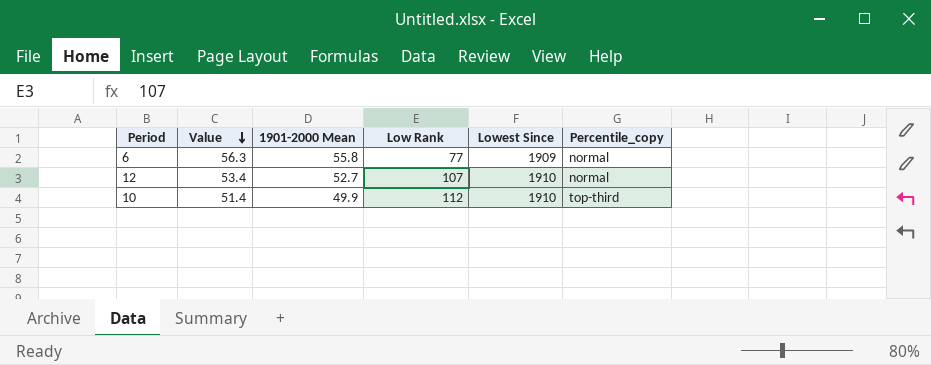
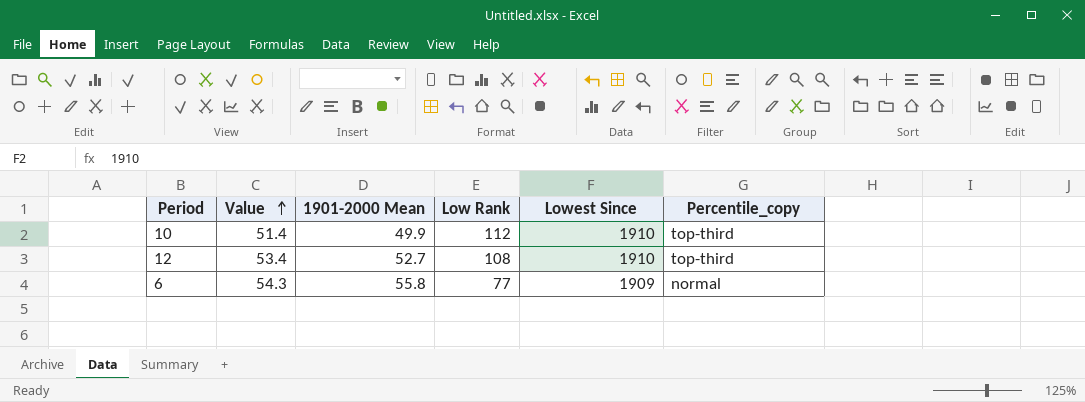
row order: Value descending -> Value ascending
12 | Low Rank: 107 -> 108
12 | Percentile_copy: normal -> top-third
6 | Value: 56.3 -> 54.3

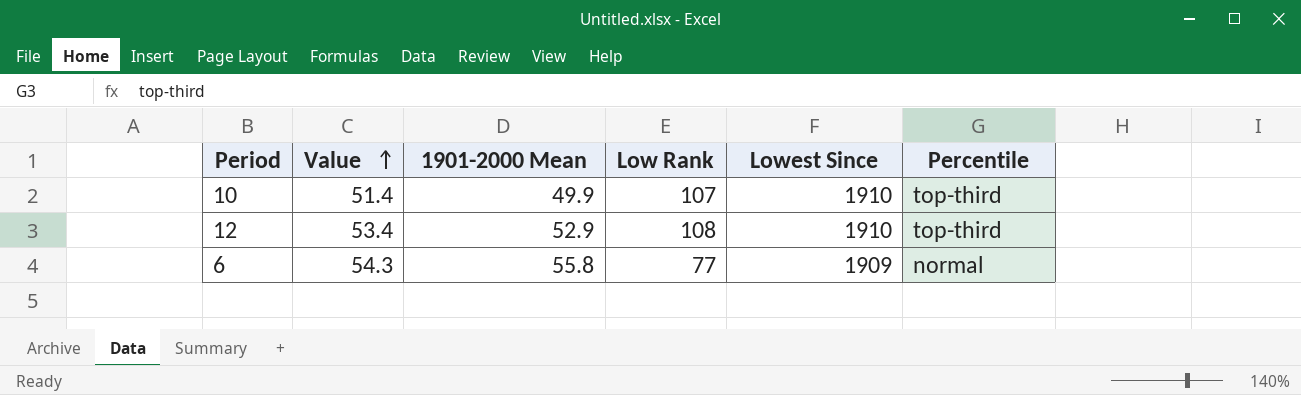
column name: Percentile_copy -> Percentile
10 | Low Rank: 112 -> 107
12 | 1901-2000 Mean: 52.7 -> 52.9

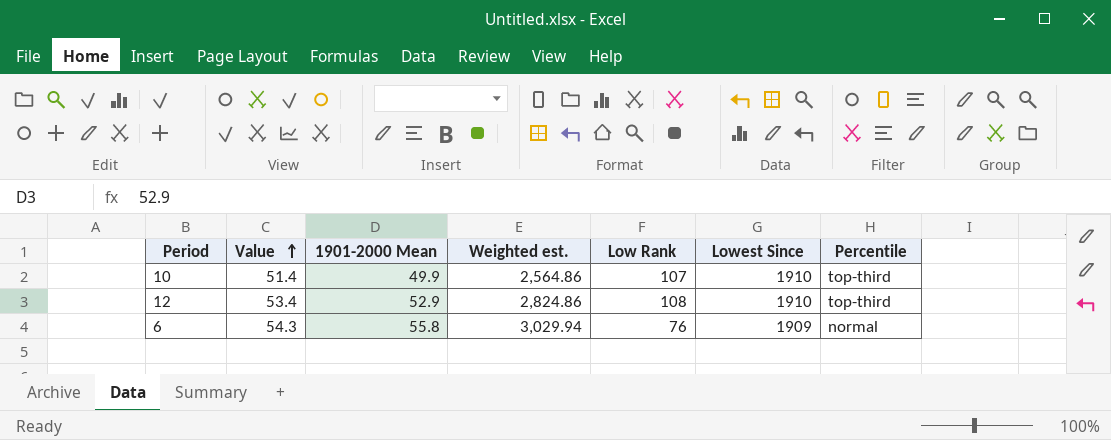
column Weighted est. | formula: none -> [Value] * [1901-2000 Mean]
6 | Low Rank: 77 -> 76

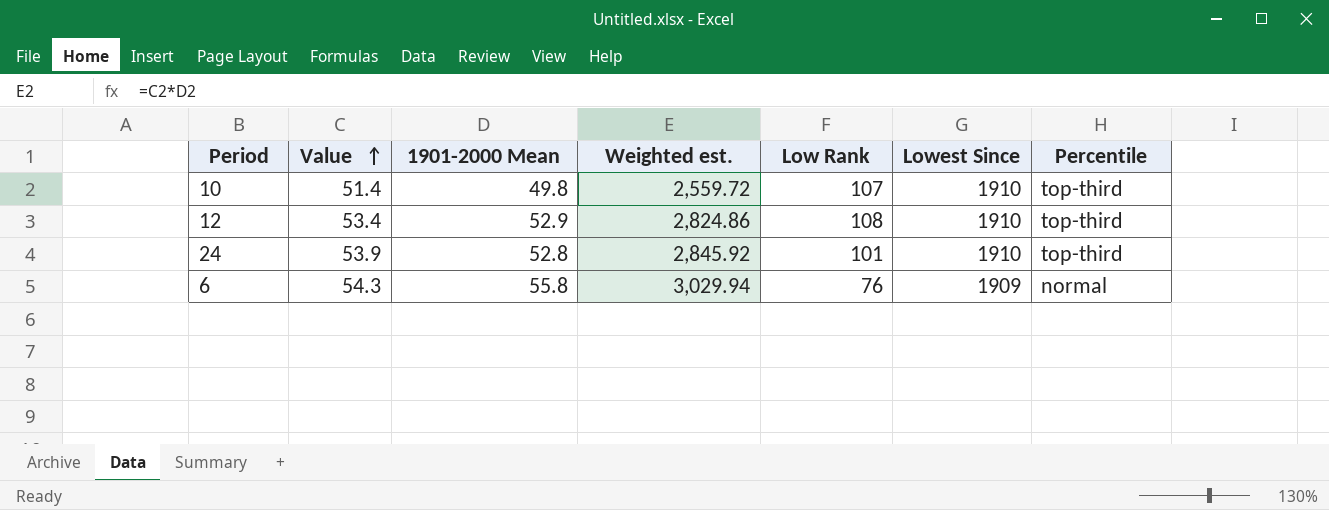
10 | 1901-2000 Mean: 49.9 -> 49.8
10 | Weighted est.: 2,564.86 -> 2,559.72
row 24: none -> 53.9 | 52.8 | 2,845.92 | 101 | 1910 | top-third

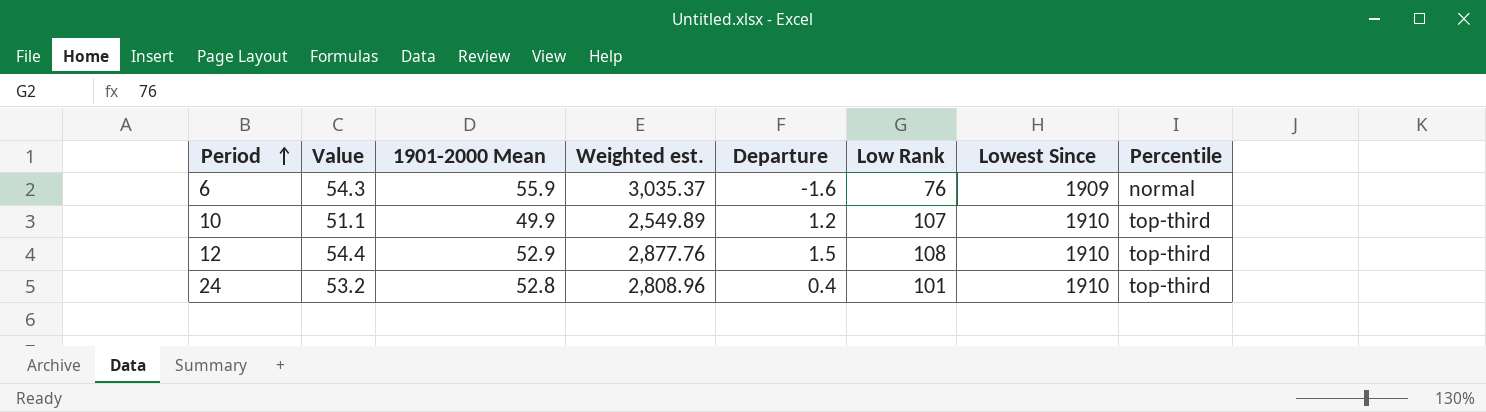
row order: Value ascending -> Period ascending
column Departure | formula: none -> [Value] - [1901-2000 Mean]
6 | 1901-2000 Mean: 55.8 -> 55.9
6 | Weighted est.: 3,029.94 -> 3,035.37
10 | Value: 51.4 -> 51.1
10 | 1901-2000 Mean: 49.8 -> 49.9
10 | Weighted est.: 2,559.72 -> 2,549.89
12 | Value: 53.4 -> 54.4
12 | Weighted est.: 2,824.86 -> 2,877.76
24 | Value: 53.9 -> 53.2
24 | Weighted est.: 2,845.92 -> 2,808.96

